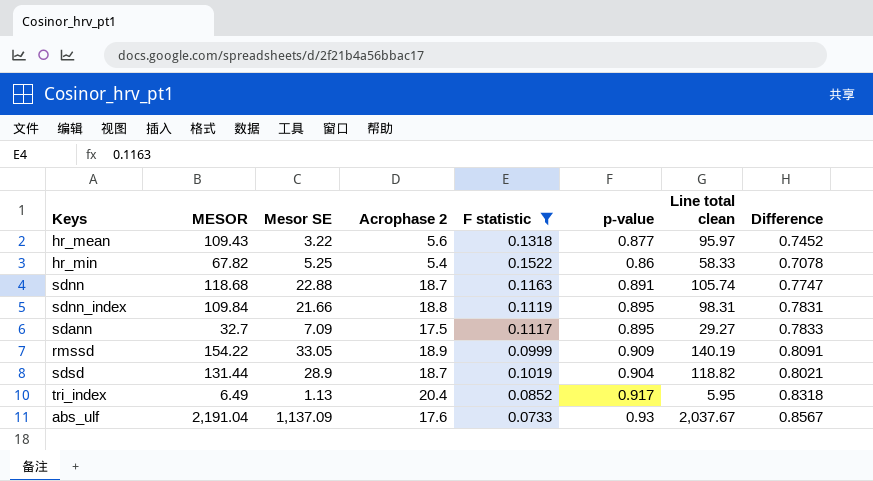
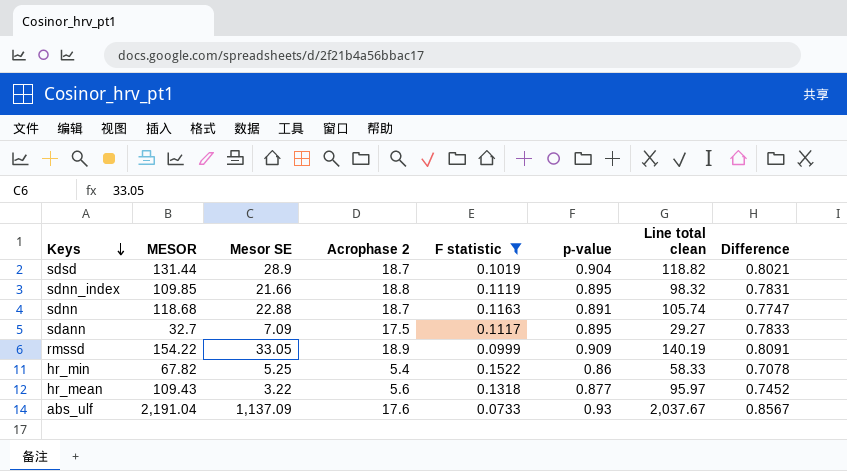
row order: none -> Keys descending
row tri_index: 6.49 | 1.13 | 20.4 | 0.0852 | 0.917 | 5.95 | 0.8318 -> none
sdnn_index | MESOR: 109.84 -> 109.85
sdnn_index | Line total clean: 98.31 -> 98.32

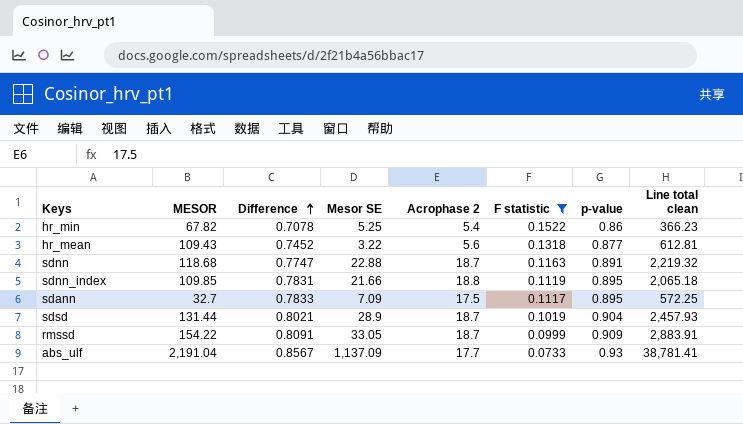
row order: Keys descending -> Difference ascending
column Difference | position: 8 -> 3
column Line total clean | formula: [MESOR] * [p-value] -> [MESOR] * [Acrophase 2]
rmssd | Acrophase 2: 18.9 -> 18.7
abs_ulf | Acrophase 2: 17.6 -> 17.7

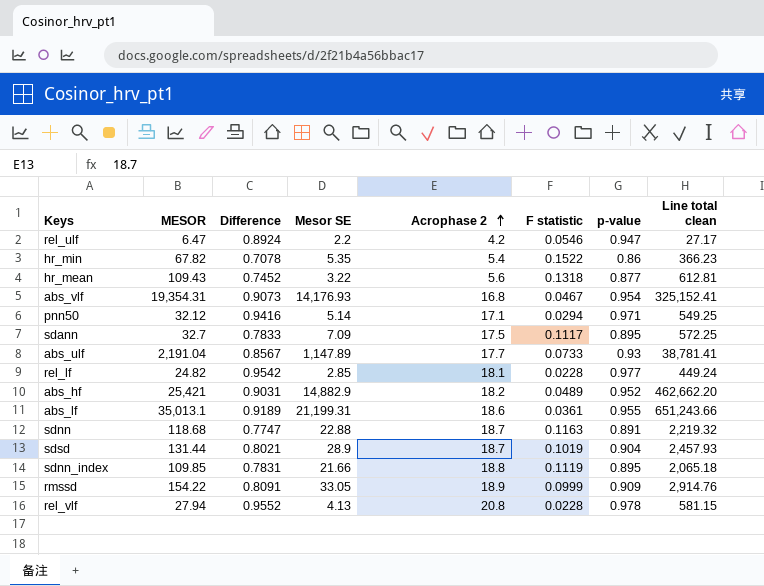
filter: F statistic >= 0.0733 -> none
row order: Difference ascending -> Acrophase 2 ascending
hr_min | Mesor SE: 5.25 -> 5.35
abs_ulf | Mesor SE: 1,137.09 -> 1,147.89
rmssd | Acrophase 2: 18.7 -> 18.9
rmssd | Line total clean: 2,883.91 -> 2,914.76

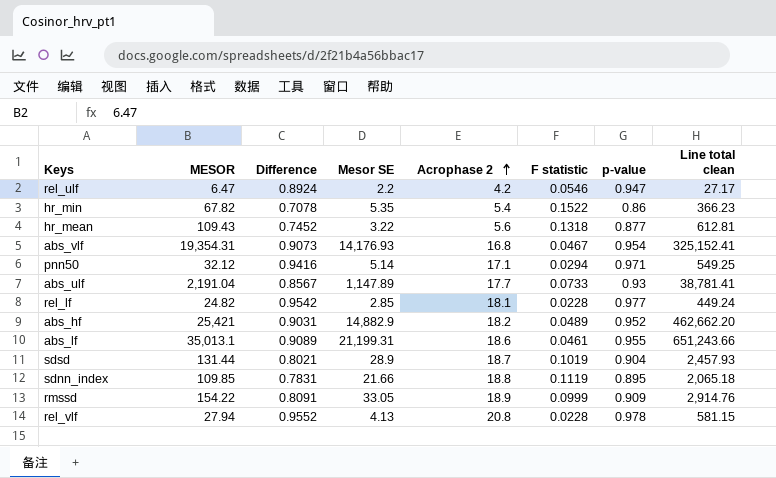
row sdann: 32.7 | 0.7833 | 7.09 | 17.5 | 0.1117 | 0.895 | 572.25 -> none
row sdnn: 118.68 | 0.7747 | 22.88 | 18.7 | 0.1163 | 0.891 | 2,219.32 -> none
abs_lf | Difference: 0.9189 -> 0.9089
abs_lf | F statistic: 0.0361 -> 0.0461

